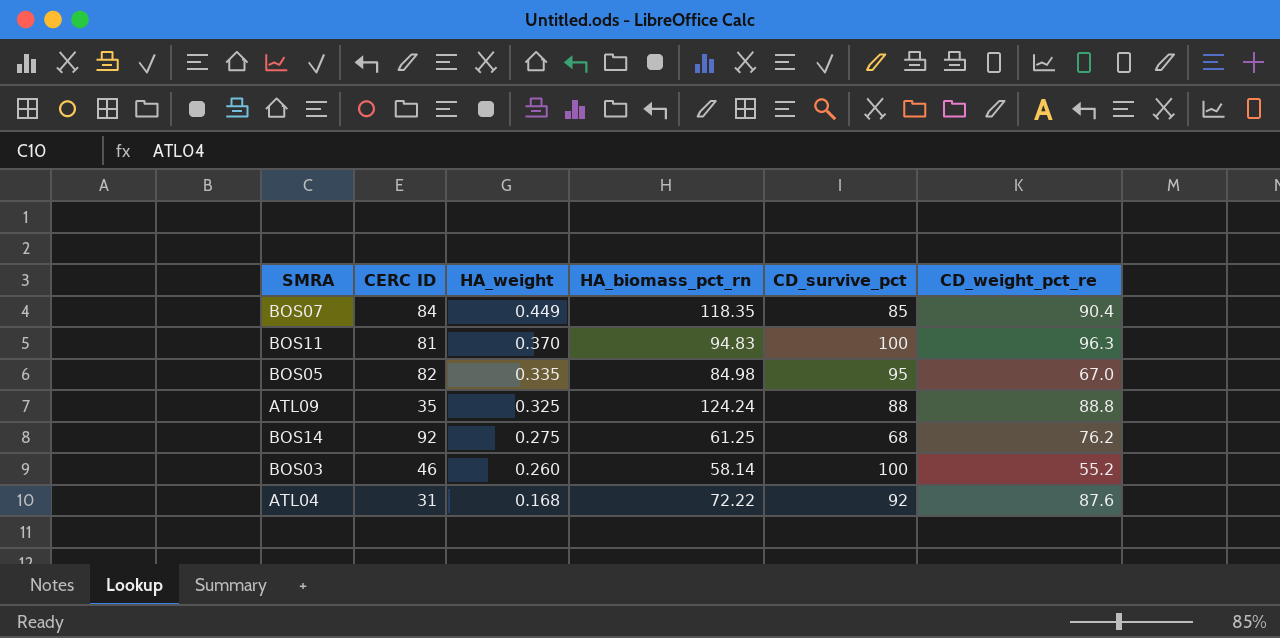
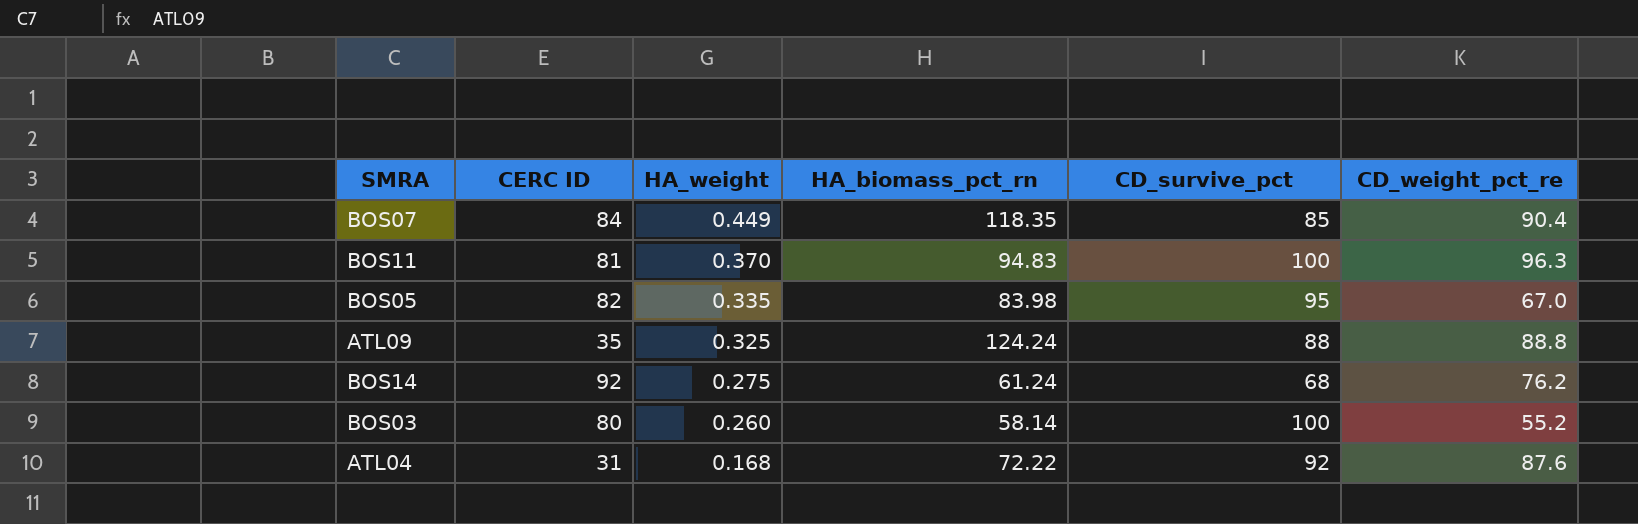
BOS05 | HA_biomass_pct_rn: 84.98 -> 83.98
BOS14 | HA_biomass_pct_rn: 61.25 -> 61.24
BOS03 | CERC ID: 46 -> 80

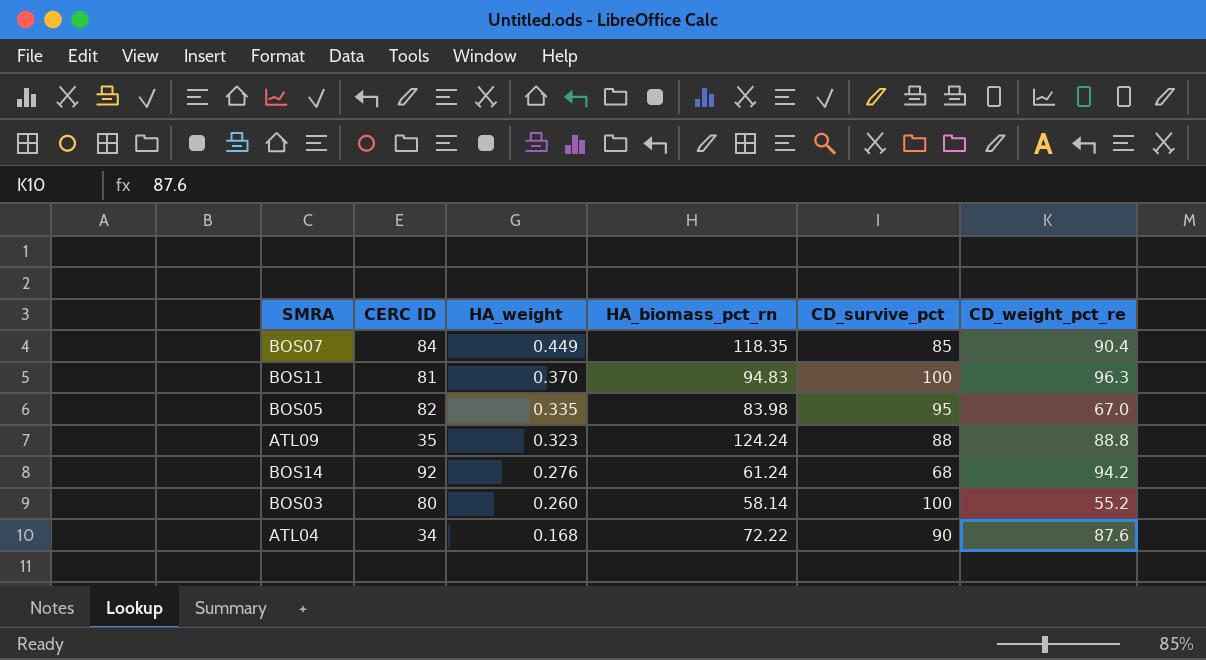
ATL09 | HA_weight: 0.325 -> 0.323
BOS14 | HA_weight: 0.275 -> 0.276
BOS14 | CD_weight_pct_re: 76.2 -> 94.2
ATL04 | CERC ID: 31 -> 34
ATL04 | CD_survive_pct: 92 -> 90

